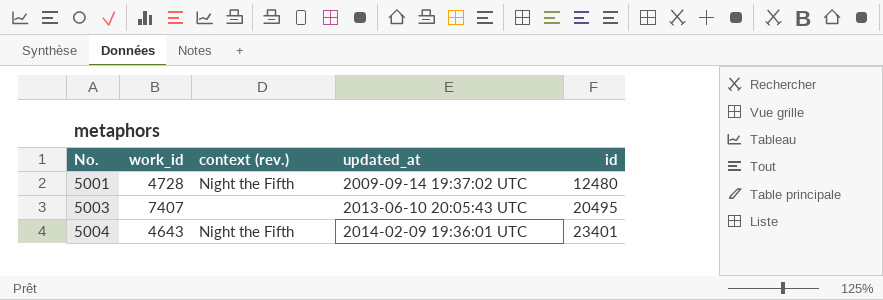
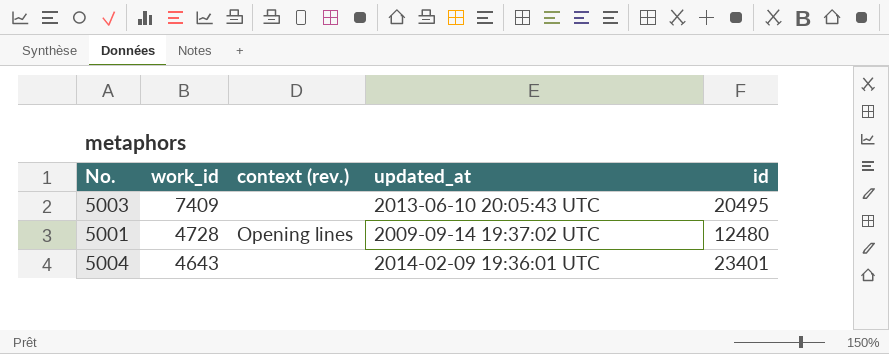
row order: No. ascending -> work_id descending
5003 | work_id: 7407 -> 7409
5001 | context (rev.): Night the Fifth -> Opening lines
5004 | context (rev.): Night the Fifth -> none

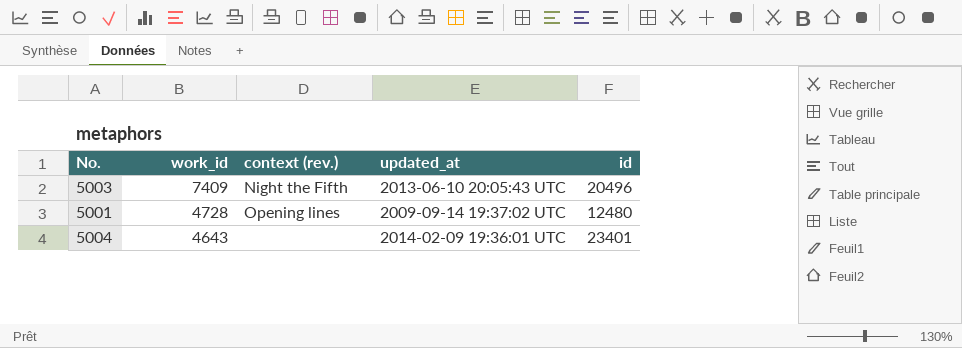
5003 | context (rev.): none -> Night the Fifth
5003 | id: 20495 -> 20496

